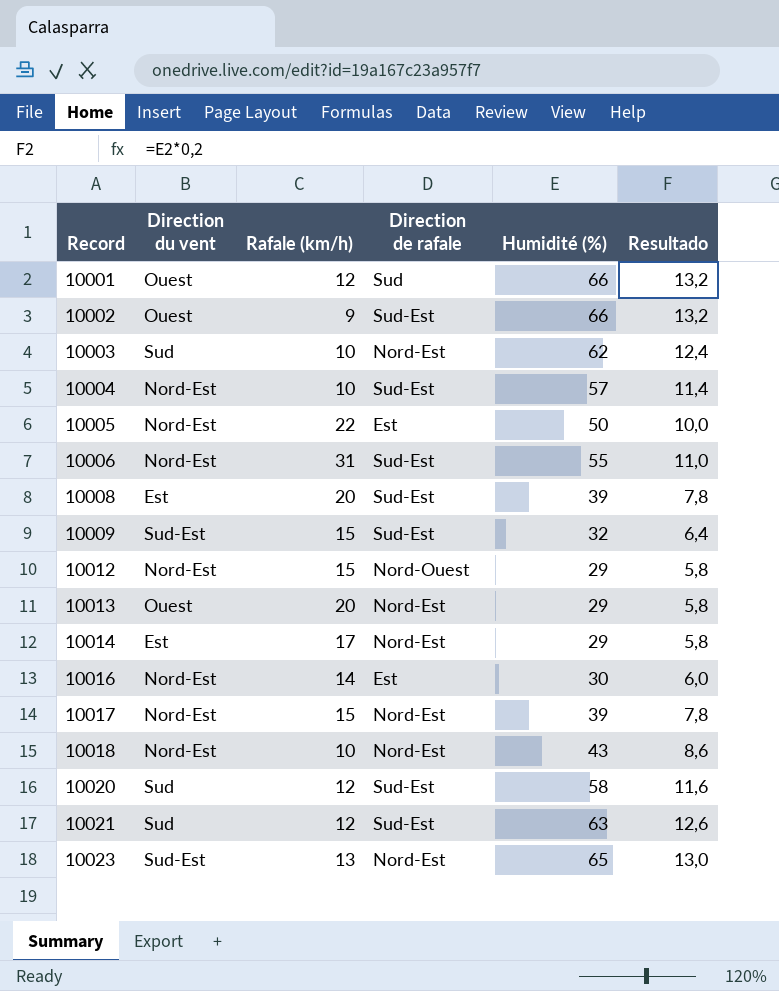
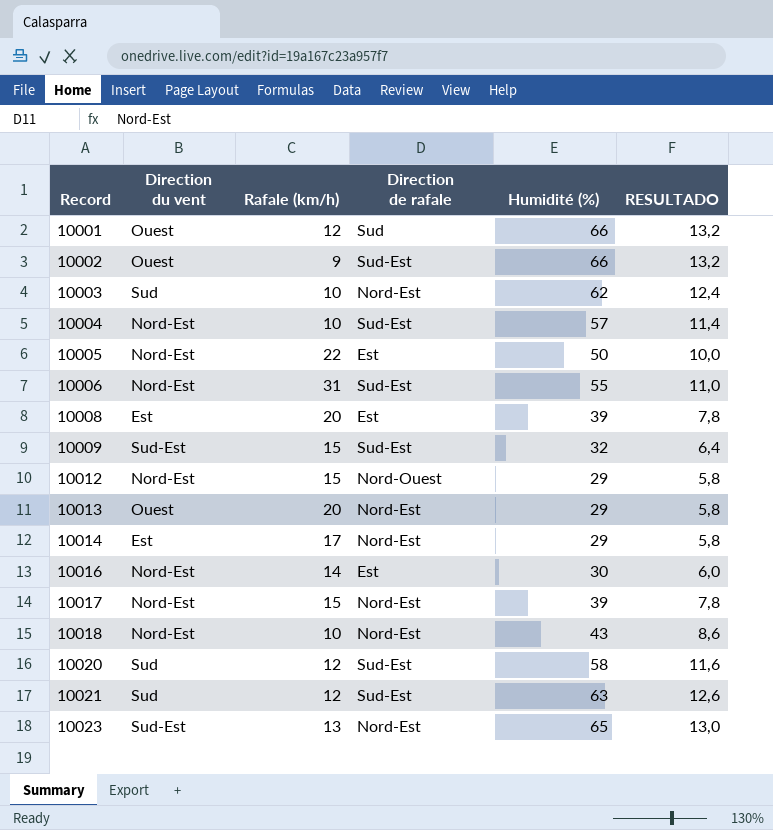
column name: Resultado -> RESULTADO
10008 | Direction de rafale: Sud-Est -> Est

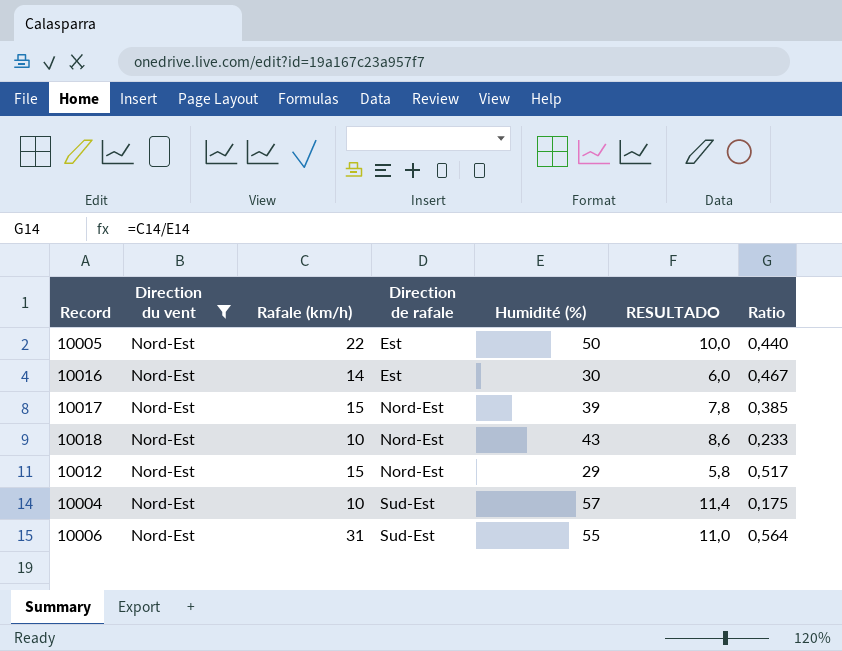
filter: none -> Direction du vent = Nord-Est
row order: Record ascending -> Direction de rafale ascending
column Ratio | formula: none -> [Rafale (km/h)] / [Humidité (%)]
10012 | Direction de rafale: Nord-Ouest -> Nord-Est

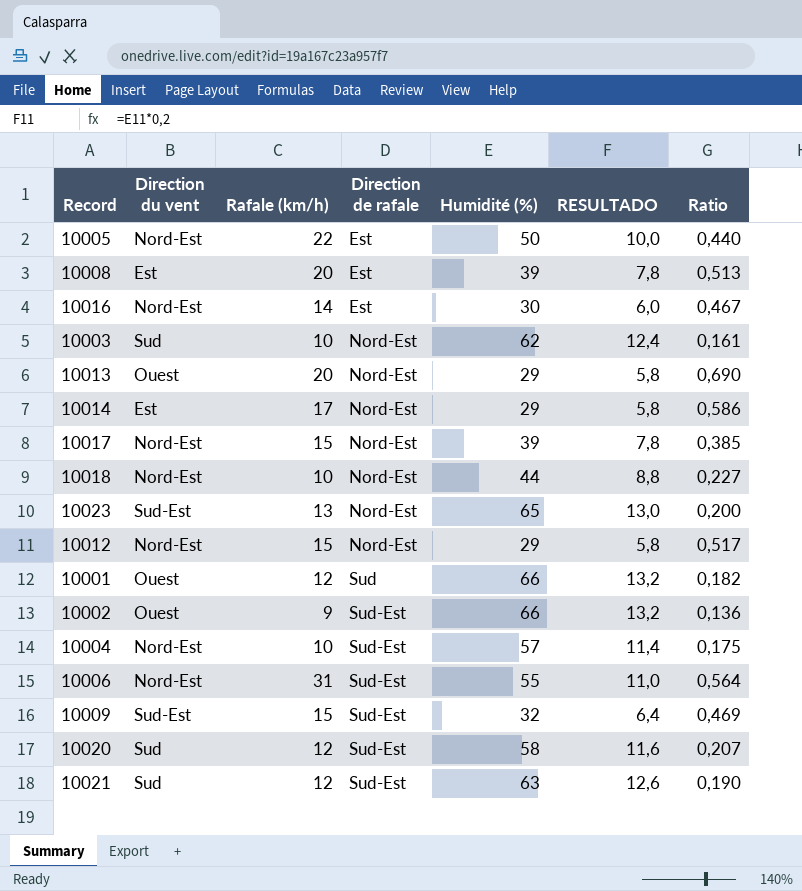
filter: Direction du vent = Nord-Est -> none
10018 | Humidité (%): 43 -> 44
10018 | RESULTADO: 8,6 -> 8,8
10018 | Ratio: 0,233 -> 0,227

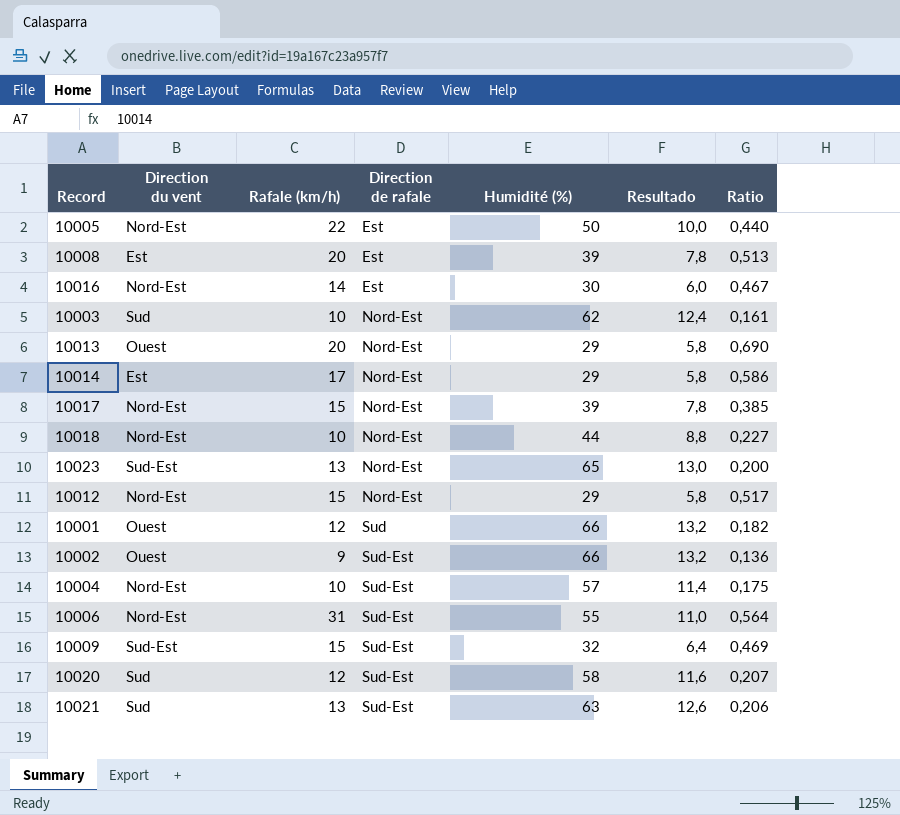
column name: RESULTADO -> Resultado
10021 | Rafale (km/h): 12 -> 13
10021 | Ratio: 0,190 -> 0,206

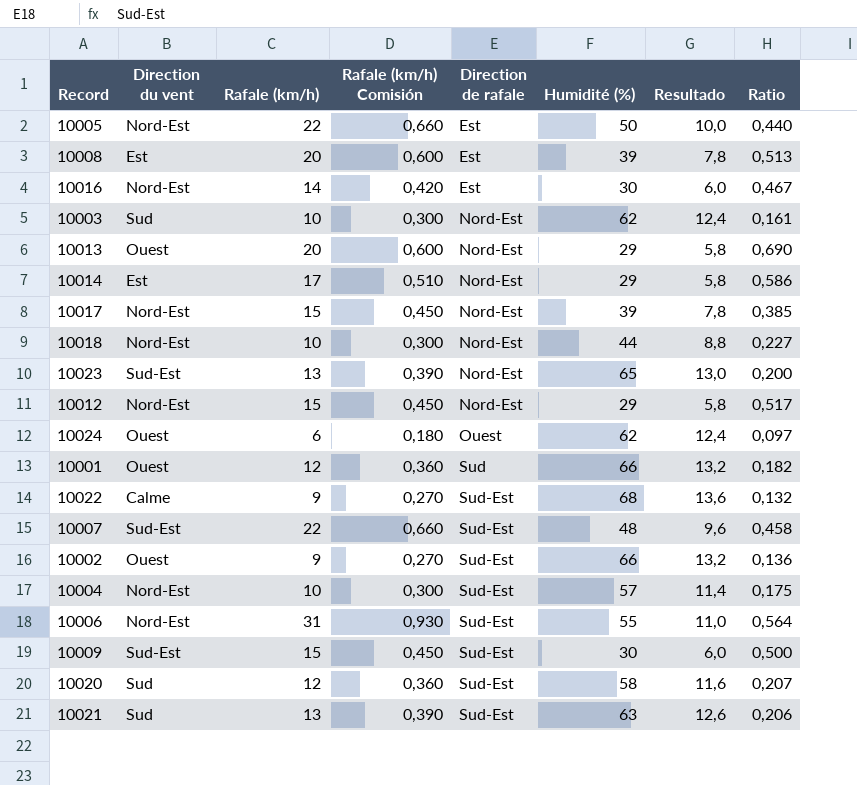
column Rafale (km/h) Comisión | formula: none -> [Rafale (km/h)] * 0,03
row 10024: none -> Ouest | 6 | 0,180 | Ouest | 62 | 12,4 | 0,097
row 10022: none -> Calme | 9 | 0,270 | Sud-Est | 68 | 13,6 | 0,132
row 10007: none -> Sud-Est | 22 | 0,660 | Sud-Est | 48 | 9,6 | 0,458
10009 | Humidité (%): 32 -> 30
10009 | Resultado: 6,4 -> 6,0
10009 | Ratio: 0,469 -> 0,500

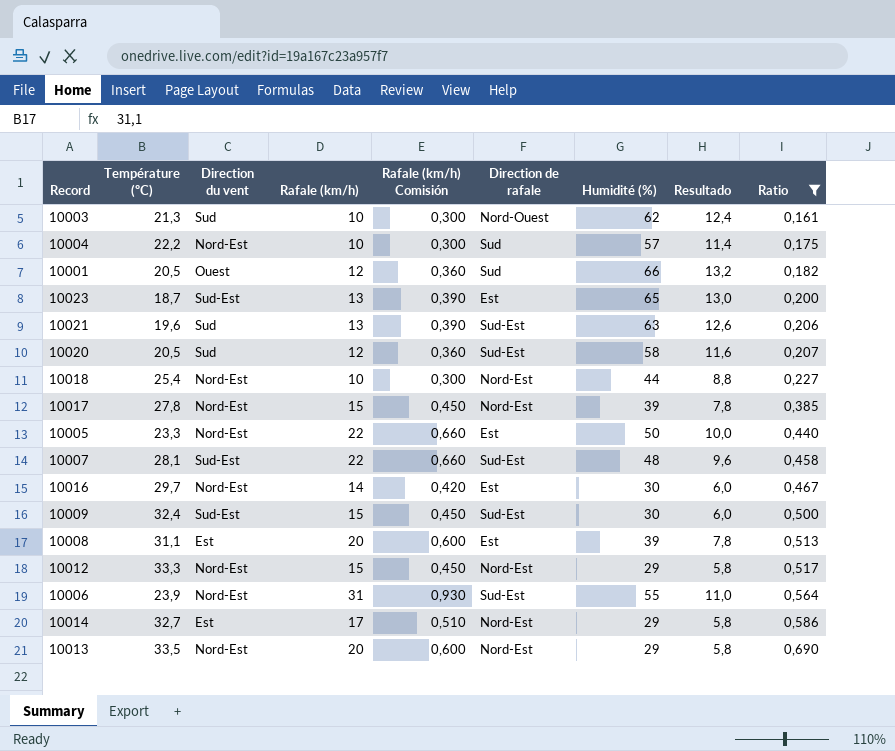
filter: none -> Ratio >= 0,161
row order: Direction de rafale ascending -> Ratio ascending
column Température (ºC) | position: none -> 2
10003 | Direction de rafale: Nord-Est -> Nord-Ouest
10004 | Direction de rafale: Sud-Est -> Sud
10023 | Direction de rafale: Nord-Est -> Est
10013 | Direction du vent: Ouest -> Nord-Est

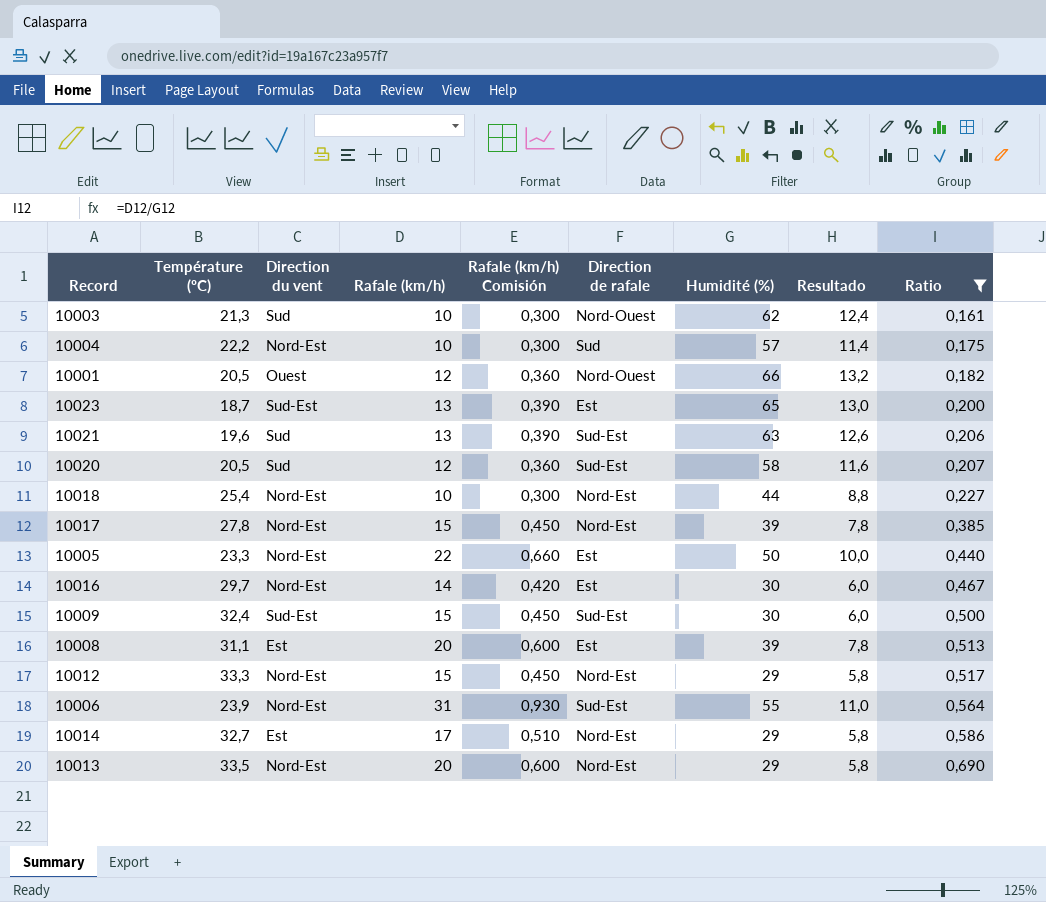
row 10007: 28,1 | Sud-Est | 22 | 0,660 | Sud-Est | 48 | 9,6 | 0,458 -> none
10001 | Direction de rafale: Sud -> Nord-Ouest

